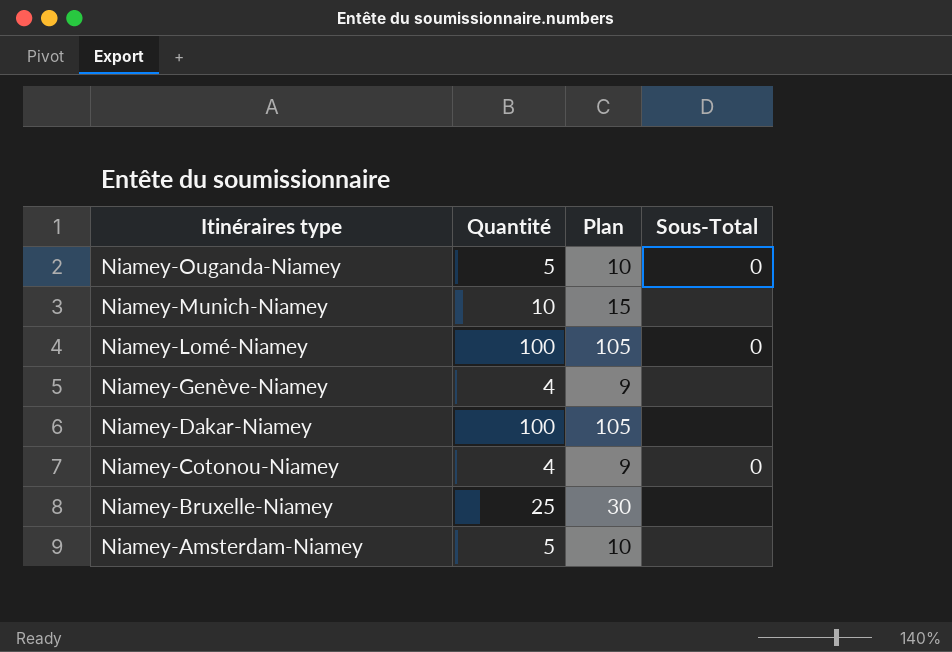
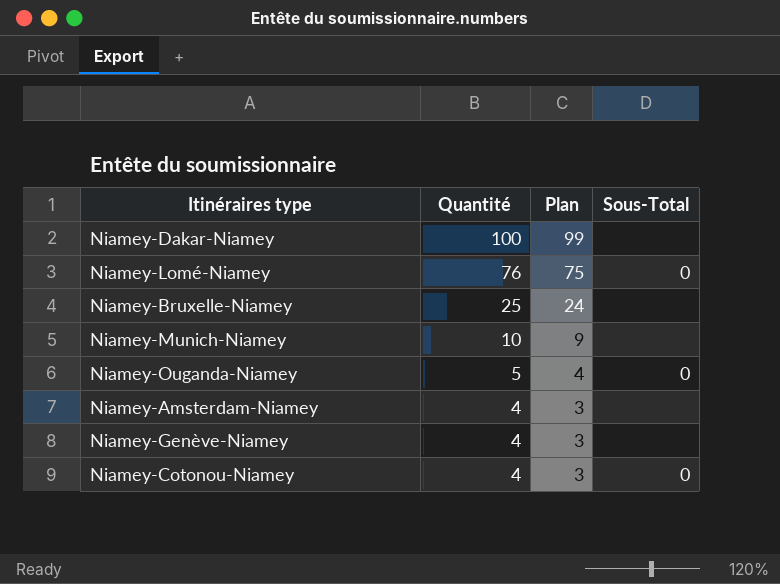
row order: Itinéraires type descending -> Quantité descending
column Plan | formula: [Quantité] + 5 -> [Quantité] - 1
Niamey-Lomé-Niamey | Quantité: 100 -> 76
Niamey-Amsterdam-Niamey | Quantité: 5 -> 4

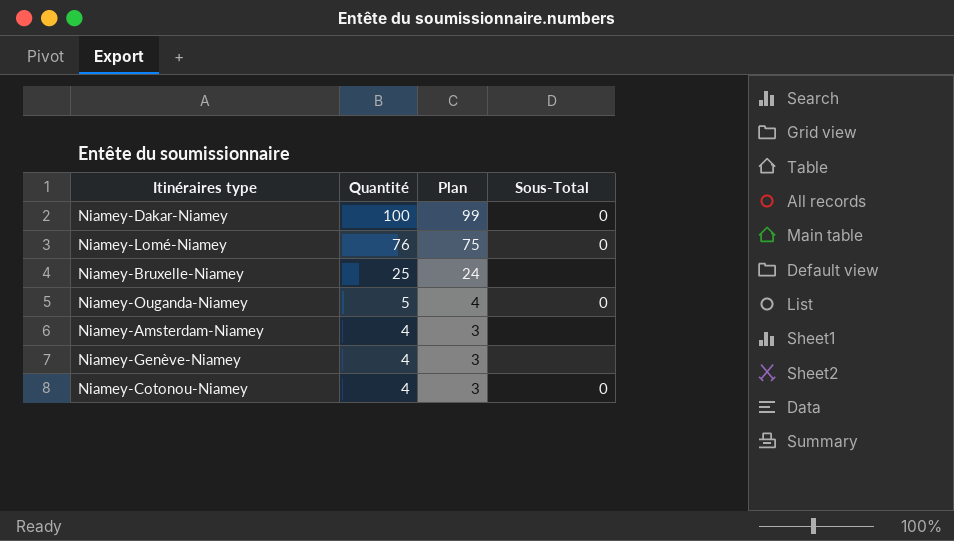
row Niamey-Munich-Niamey: 10 | 9 | none -> none
Niamey-Dakar-Niamey | Sous-Total: none -> 0

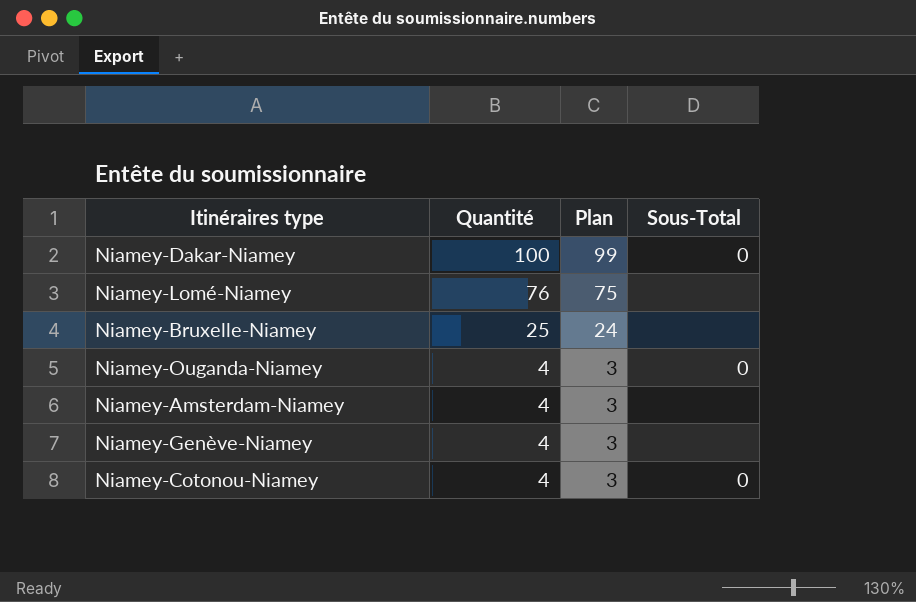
Niamey-Lomé-Niamey | Sous-Total: 0 -> none
Niamey-Ouganda-Niamey | Quantité: 5 -> 4
Niamey-Ouganda-Niamey | Plan: 4 -> 3

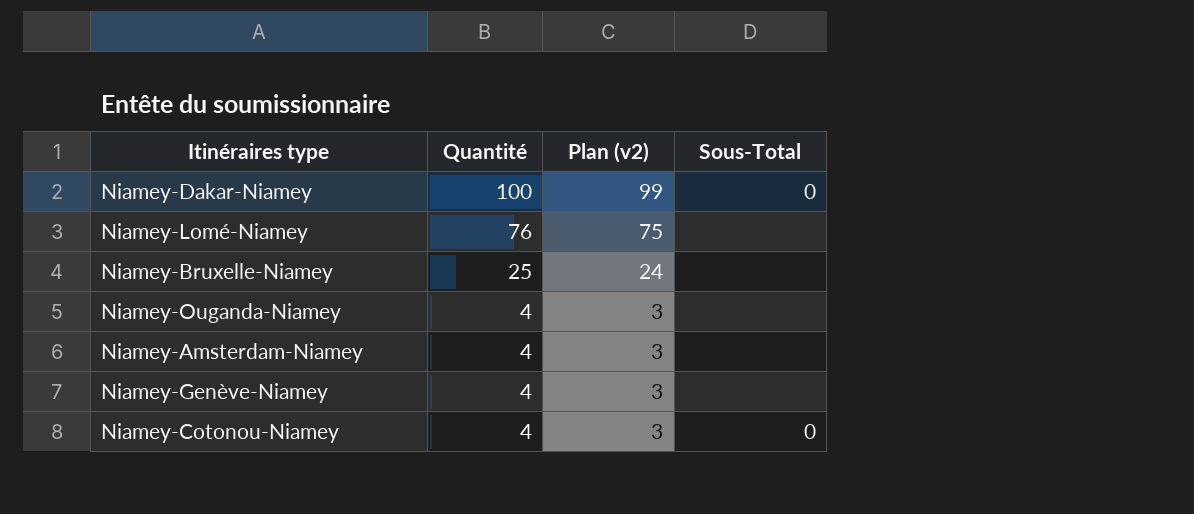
column name: Plan -> Plan (v2)
Niamey-Ouganda-Niamey | Sous-Total: 0 -> none

